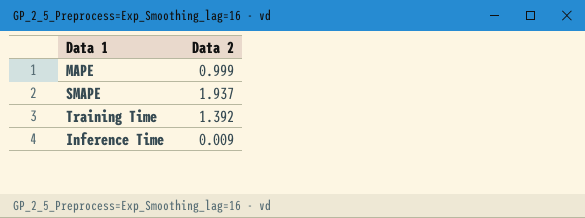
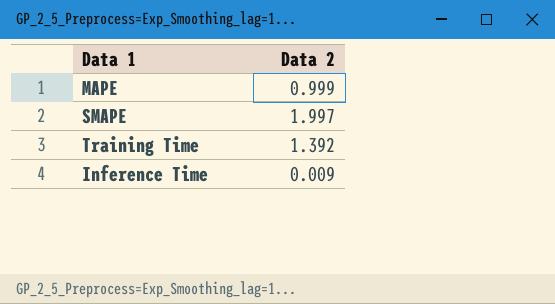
SMAPE | Data 2: 1.937 -> 1.997

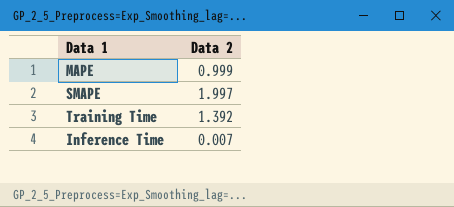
Inference Time | Data 2: 0.009 -> 0.007

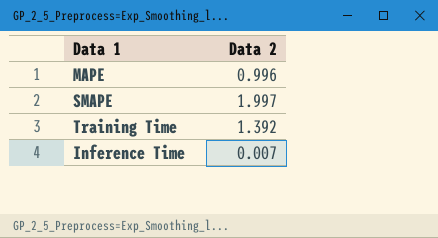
MAPE | Data 2: 0.999 -> 0.996

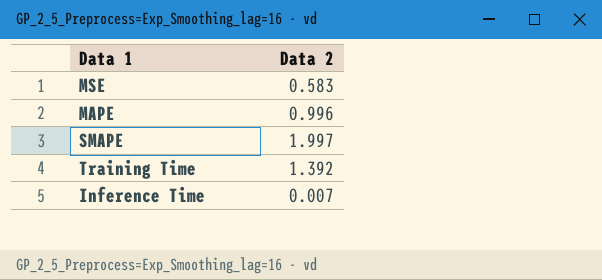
row MSE: none -> 0.583

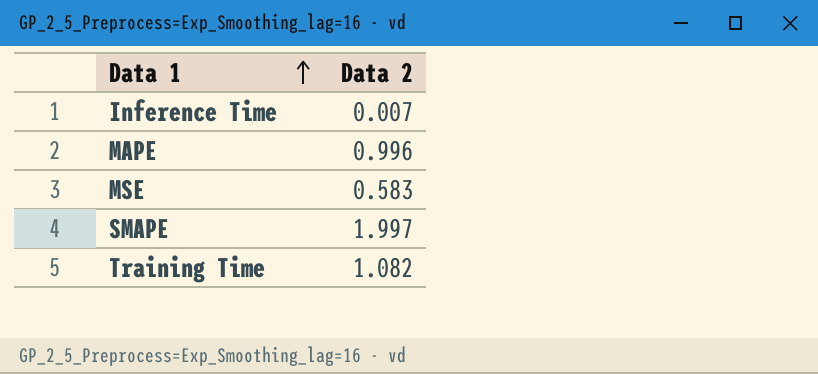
row order: none -> Data 1 ascending
Training Time | Data 2: 1.392 -> 1.082

